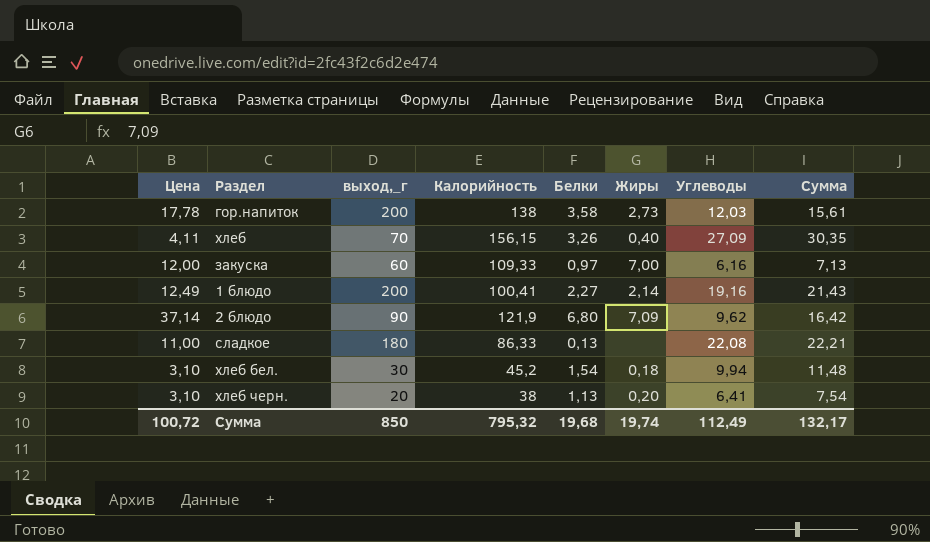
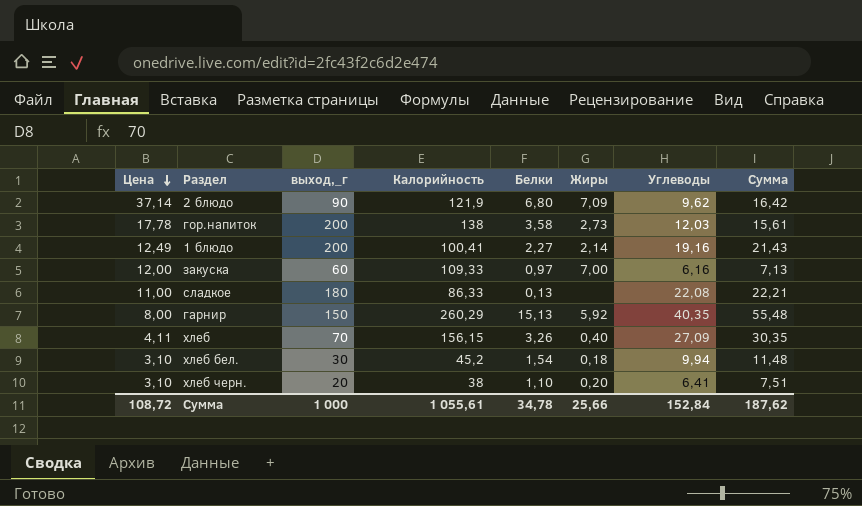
row order: none -> Цена descending
row гарнир: none -> 8,00 | 150 | 260,29 | 15,13 | 5,92 | 40,35 | 55,48
хлеб черн. | Белки: 1,13 -> 1,10
хлеб черн. | Сумма: 7,54 -> 7,51
Сумма | Цена: 100,72 -> 108,72
Сумма | выход,_г: 850 -> 1 000
Сумма | Калорийность: 795,32 -> 1 055,61
Сумма | Белки: 19,68 -> 34,78
Сумма | Жиры: 19,74 -> 25,66
Сумма | Углеводы: 112,49 -> 152,84
Сумма | Сумма: 132,17 -> 187,62

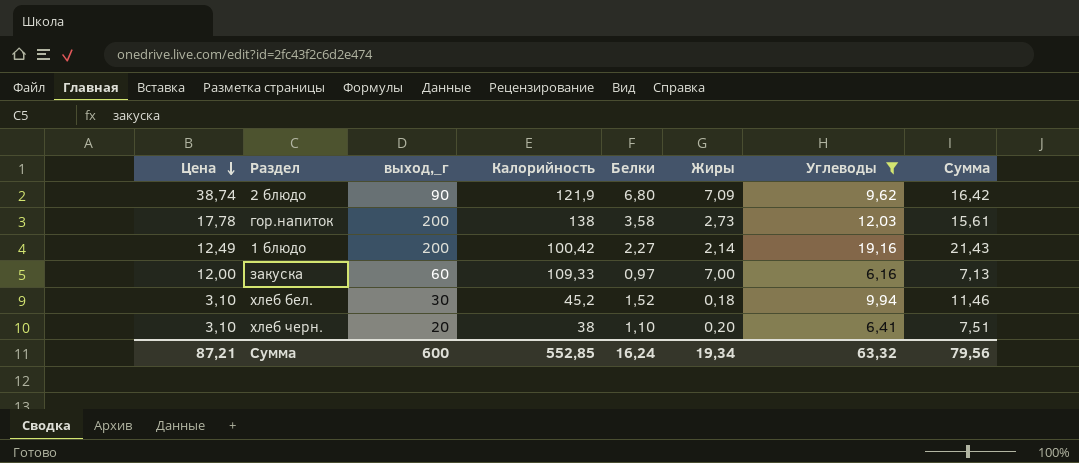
filter: none -> Углеводы <= 19,16
2 блюдо | Цена: 37,14 -> 38,74
1 блюдо | Калорийность: 100,41 -> 100,42
хлеб бел. | Белки: 1,54 -> 1,52
хлеб бел. | Сумма: 11,48 -> 11,46
Сумма | Цена: 108,72 -> 87,21
Сумма | выход,_г: 1 000 -> 600
Сумма | Калорийность: 1 055,61 -> 552,85
Сумма | Белки: 34,78 -> 16,24
Сумма | Жиры: 25,66 -> 19,34
Сумма | Углеводы: 152,84 -> 63,32
Сумма | Сумма: 187,62 -> 79,56

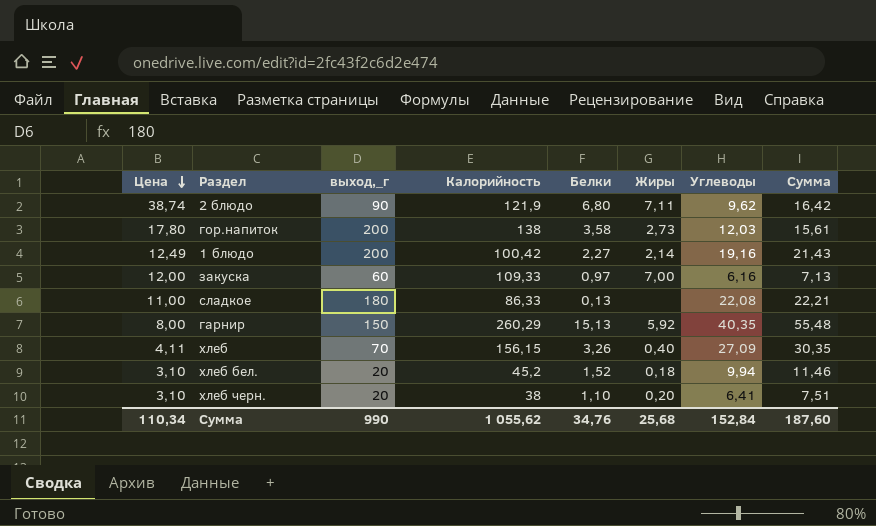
filter: Углеводы <= 19,16 -> none
2 блюдо | Жиры: 7,09 -> 7,11
гор.напиток | Цена: 17,78 -> 17,80
хлеб бел. | выход,_г: 30 -> 20
Сумма | Цена: 87,21 -> 110,34
Сумма | выход,_г: 600 -> 990
Сумма | Калорийность: 552,85 -> 1 055,62
Сумма | Белки: 16,24 -> 34,76
Сумма | Жиры: 19,34 -> 25,68
Сумма | Углеводы: 63,32 -> 152,84
Сумма | Сумма: 79,56 -> 187,60

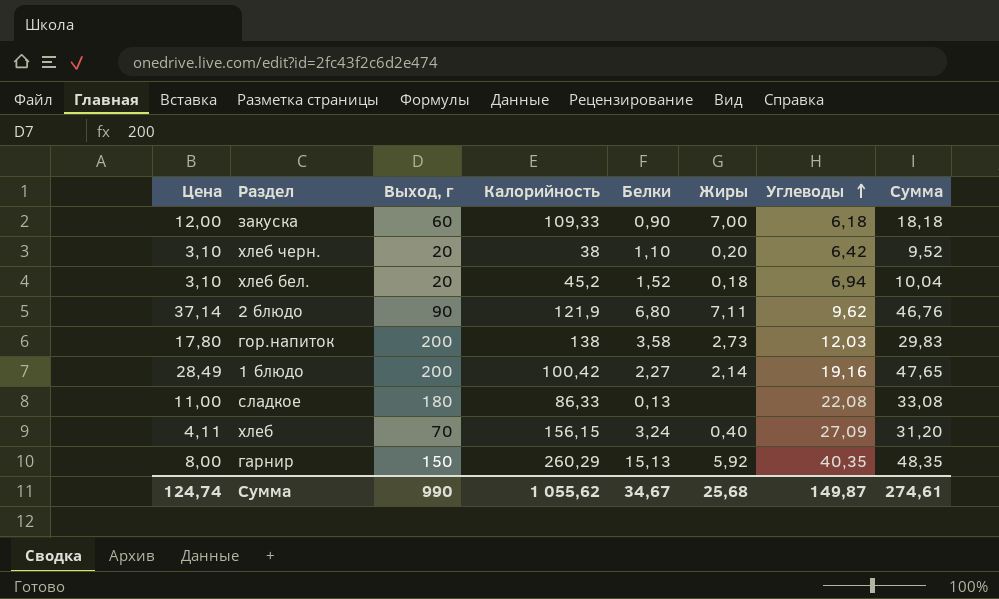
row order: Цена descending -> Углеводы ascending
column name: выход,_г -> Выход, г
column Сумма | formula: [Белки] + [Углеводы] -> [Цена] + [Углеводы]
закуска | Белки: 0,97 -> 0,90
закуска | Углеводы: 6,16 -> 6,18
хлеб черн. | Углеводы: 6,41 -> 6,42
хлеб бел. | Углеводы: 9,94 -> 6,94
2 блюдо | Цена: 38,74 -> 37,14
1 блюдо | Цена: 12,49 -> 28,49
хлеб | Белки: 3,26 -> 3,24
Сумма | Цена: 110,34 -> 124,74
Сумма | Белки: 34,76 -> 34,67
Сумма | Углеводы: 152,84 -> 149,87
Сумма | Сумма: 187,60 -> 274,61

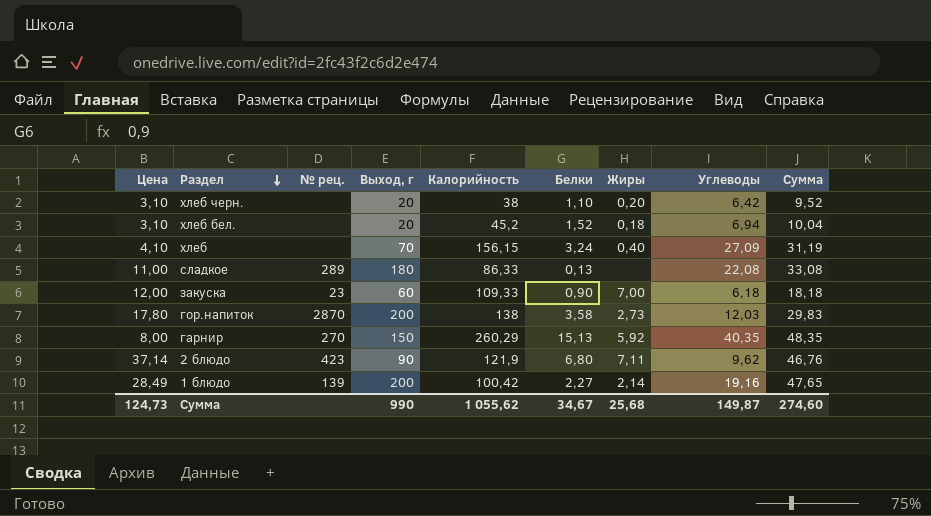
row order: Углеводы ascending -> Раздел descending
column № рец. | position: none -> 3
хлеб | Цена: 4,11 -> 4,10
хлеб | Сумма: 31,20 -> 31,19
Сумма | Цена: 124,74 -> 124,73
Сумма | Сумма: 274,61 -> 274,60

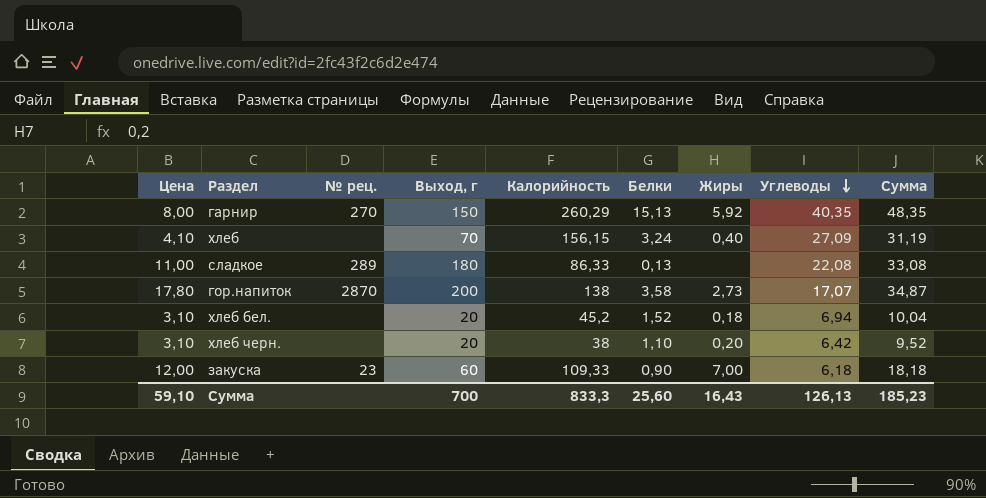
row order: Раздел descending -> Углеводы descending
row 2 блюдо: 37,14 | 423 | 90 | 121,9 | 6,80 | 7,11 | 9,62 | 46,76 -> none
row 1 блюдо: 28,49 | 139 | 200 | 100,42 | 2,27 | 2,14 | 19,16 | 47,65 -> none
гор.напиток | Углеводы: 12,03 -> 17,07
гор.напиток | Сумма: 29,83 -> 34,87
Сумма | Цена: 124,73 -> 59,10
Сумма | Выход, г: 990 -> 700
Сумма | Калорийность: 1 055,62 -> 833,3
Сумма | Белки: 34,67 -> 25,60
Сумма | Жиры: 25,68 -> 16,43
Сумма | Углеводы: 149,87 -> 126,13
Сумма | Сумма: 274,60 -> 185,23

